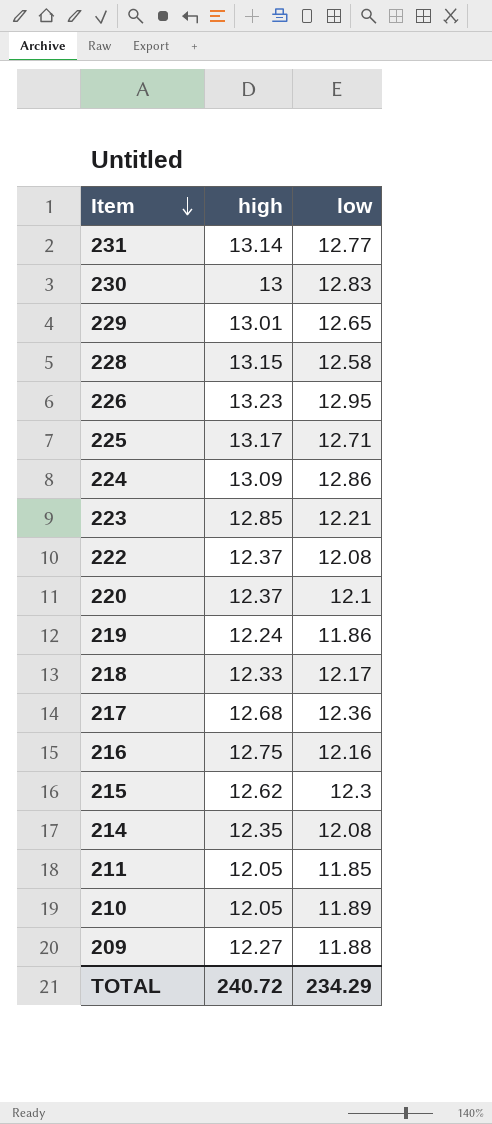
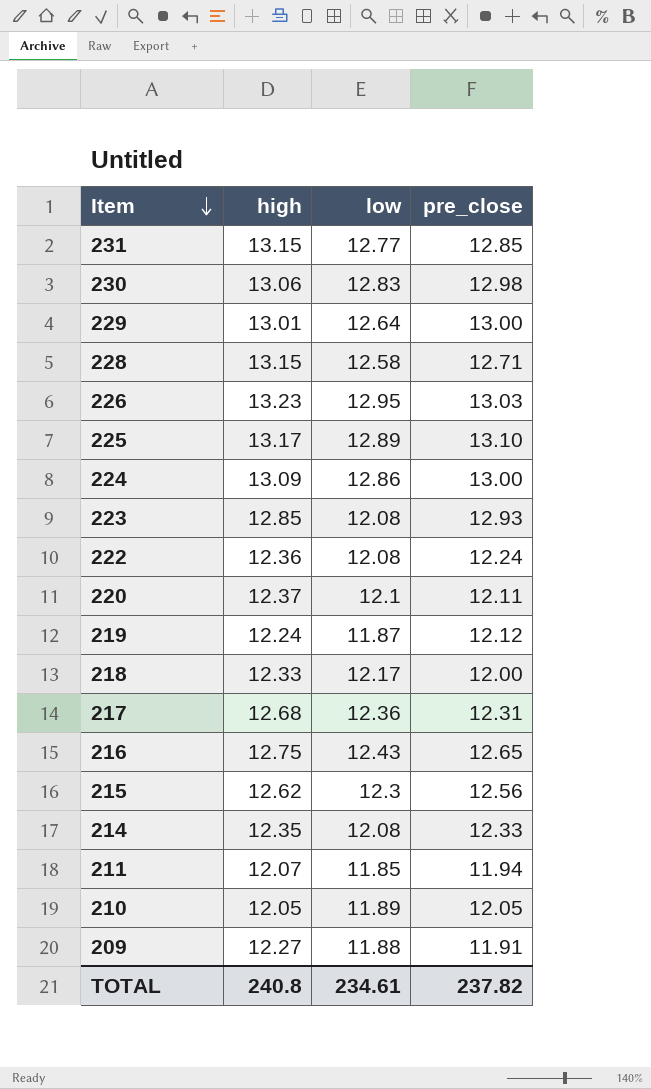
column pre_close | position: none -> 4
231 | high: 13.14 -> 13.15
230 | high: 13 -> 13.06
229 | low: 12.65 -> 12.64
225 | low: 12.71 -> 12.89
223 | low: 12.21 -> 12.08
222 | high: 12.37 -> 12.36
219 | low: 11.86 -> 11.87
216 | low: 12.16 -> 12.43
211 | high: 12.05 -> 12.07
TOTAL | high: 240.72 -> 240.8
TOTAL | low: 234.29 -> 234.61

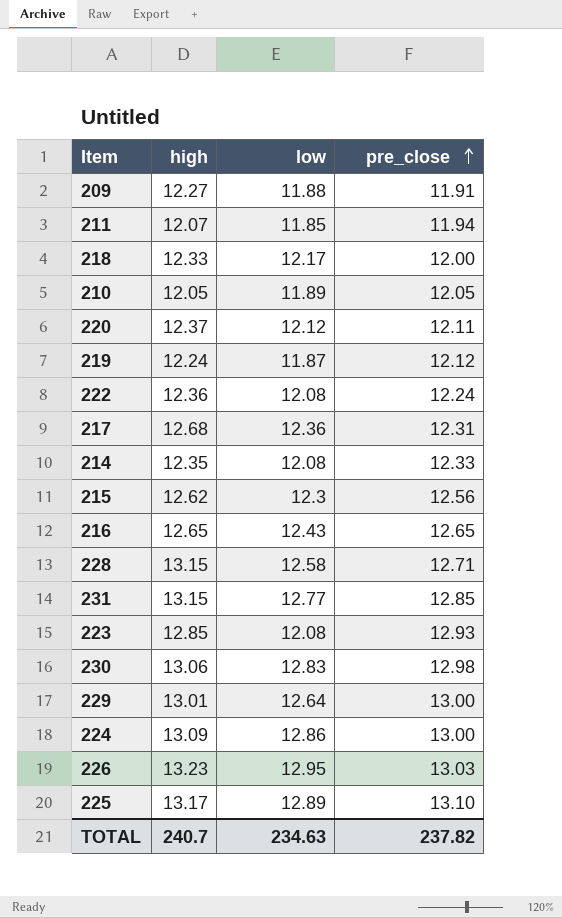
row order: Item descending -> pre_close ascending
220 | low: 12.1 -> 12.12
216 | high: 12.75 -> 12.65
TOTAL | high: 240.8 -> 240.7
TOTAL | low: 234.61 -> 234.63

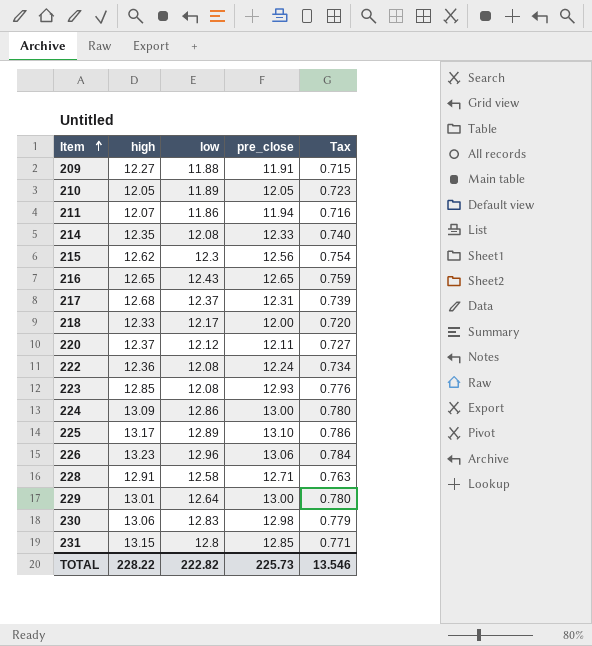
row order: pre_close ascending -> Item ascending
column Tax | formula: none -> [pre_close] * 0.06
row 219: 12.24 | 11.87 | 12.12 -> none
211 | low: 11.85 -> 11.86
217 | low: 12.36 -> 12.37
226 | low: 12.95 -> 12.96
226 | pre_close: 13.03 -> 13.06
228 | high: 13.15 -> 12.91
231 | low: 12.77 -> 12.8
TOTAL | high: 240.7 -> 228.22
TOTAL | low: 234.63 -> 222.82
TOTAL | pre_close: 237.82 -> 225.73

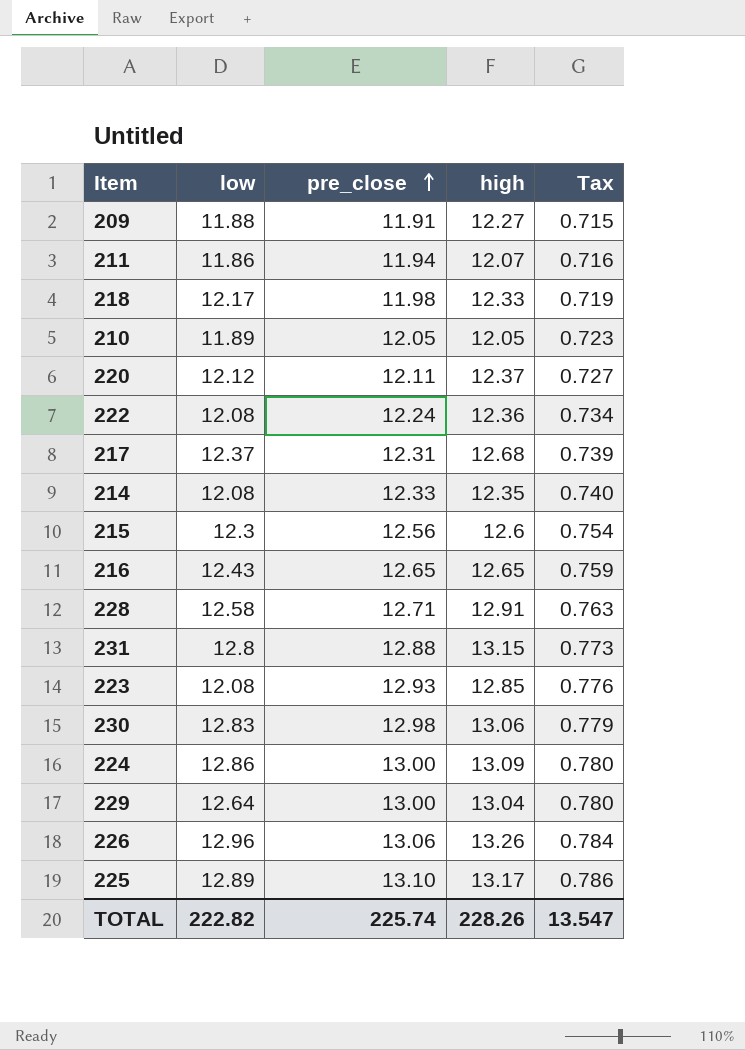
row order: Item ascending -> pre_close ascending
column high | position: 2 -> 4
218 | pre_close: 12.00 -> 11.98
218 | Tax: 0.720 -> 0.719
215 | high: 12.62 -> 12.6
231 | pre_close: 12.85 -> 12.88
231 | Tax: 0.771 -> 0.773
229 | high: 13.01 -> 13.04
226 | high: 13.23 -> 13.26
TOTAL | pre_close: 225.73 -> 225.74
TOTAL | high: 228.22 -> 228.26
TOTAL | Tax: 13.546 -> 13.547

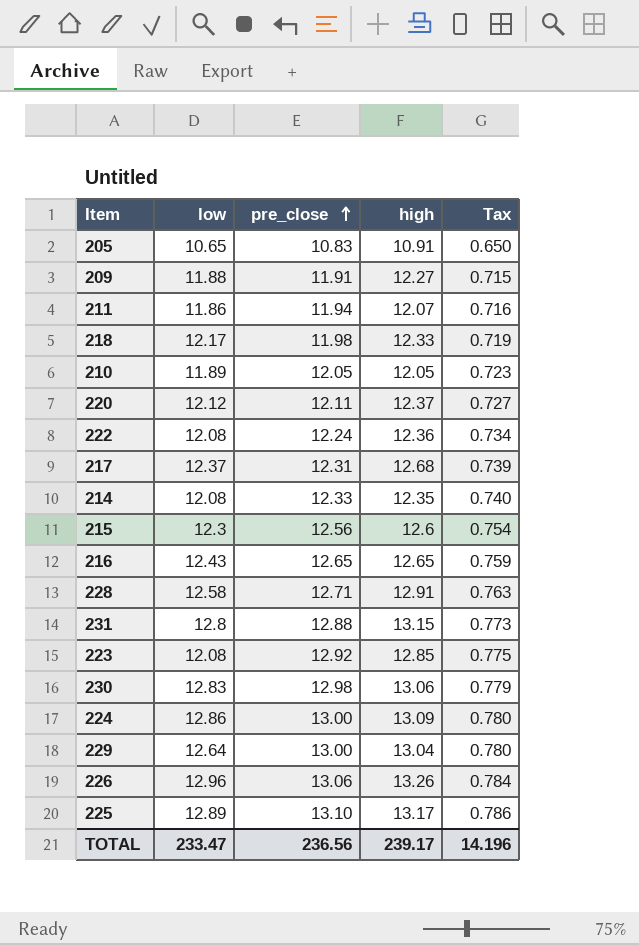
row 205: none -> 10.65 | 10.83 | 10.91 | 0.650
223 | pre_close: 12.93 -> 12.92
223 | Tax: 0.776 -> 0.775
TOTAL | low: 222.82 -> 233.47
TOTAL | pre_close: 225.74 -> 236.56
TOTAL | high: 228.26 -> 239.17
TOTAL | Tax: 13.547 -> 14.196

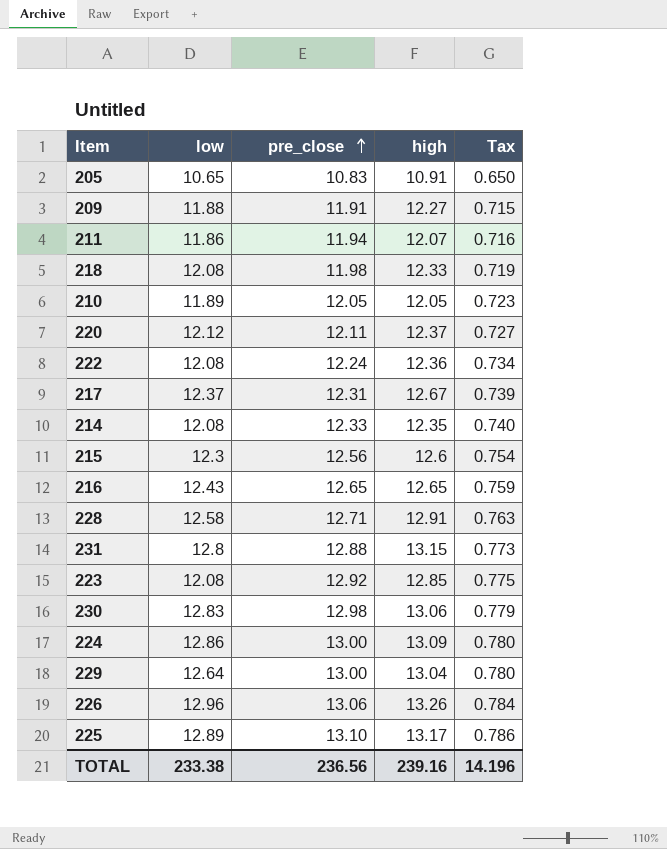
218 | low: 12.17 -> 12.08
217 | high: 12.68 -> 12.67
TOTAL | low: 233.47 -> 233.38
TOTAL | high: 239.17 -> 239.16

